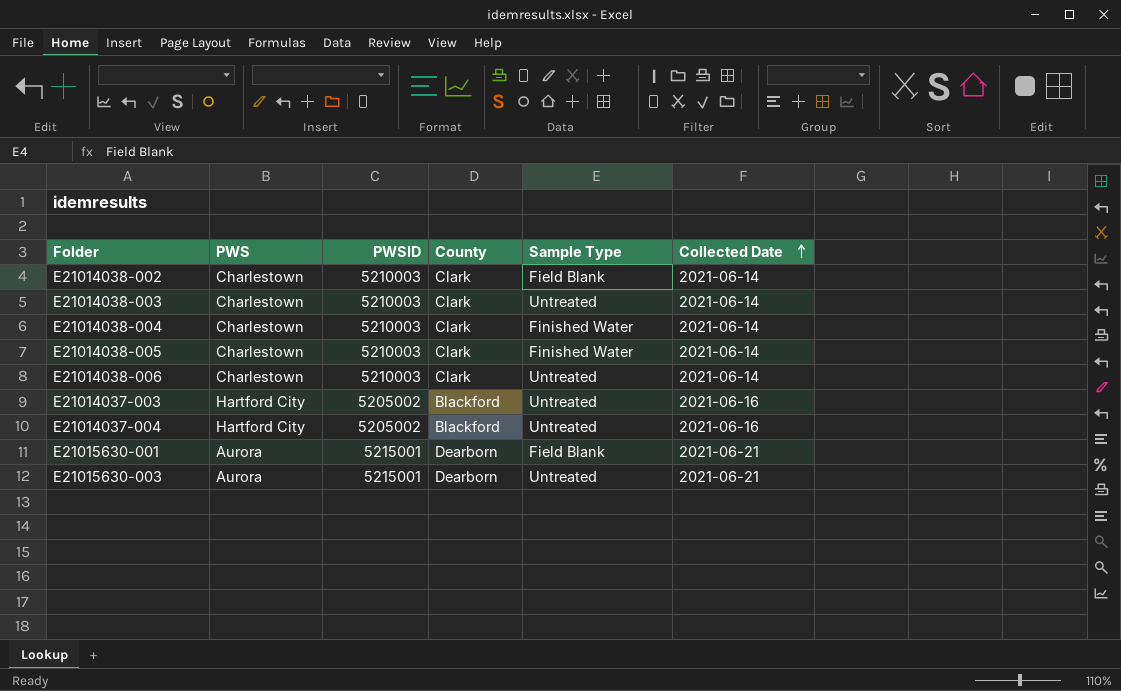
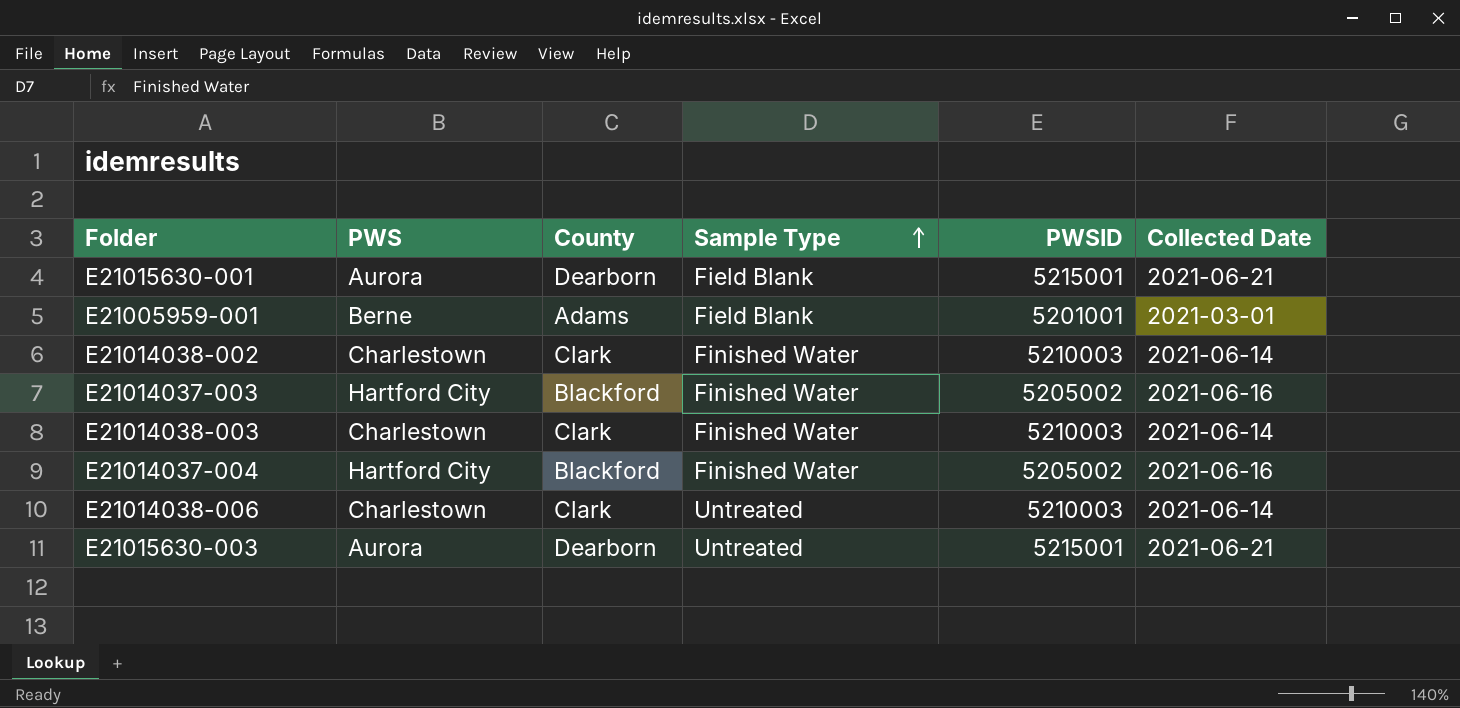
row order: Collected Date ascending -> Sample Type ascending
column PWSID | position: 3 -> 5
row E21014038-004: Charlestown | 5210003 | Clark | Finished Water | 2021-06-14 -> none
row E21014038-005: Charlestown | 5210003 | Clark | Finished Water | 2021-06-14 -> none
row E21005959-001: none -> Berne | Adams | Field Blank | 5201001 | 2021-03-01
E21014038-002 | Sample Type: Field Blank -> Finished Water
E21014037-003 | Sample Type: Untreated -> Finished Water
E21014038-003 | Sample Type: Untreated -> Finished Water
E21014037-004 | Sample Type: Untreated -> Finished Water

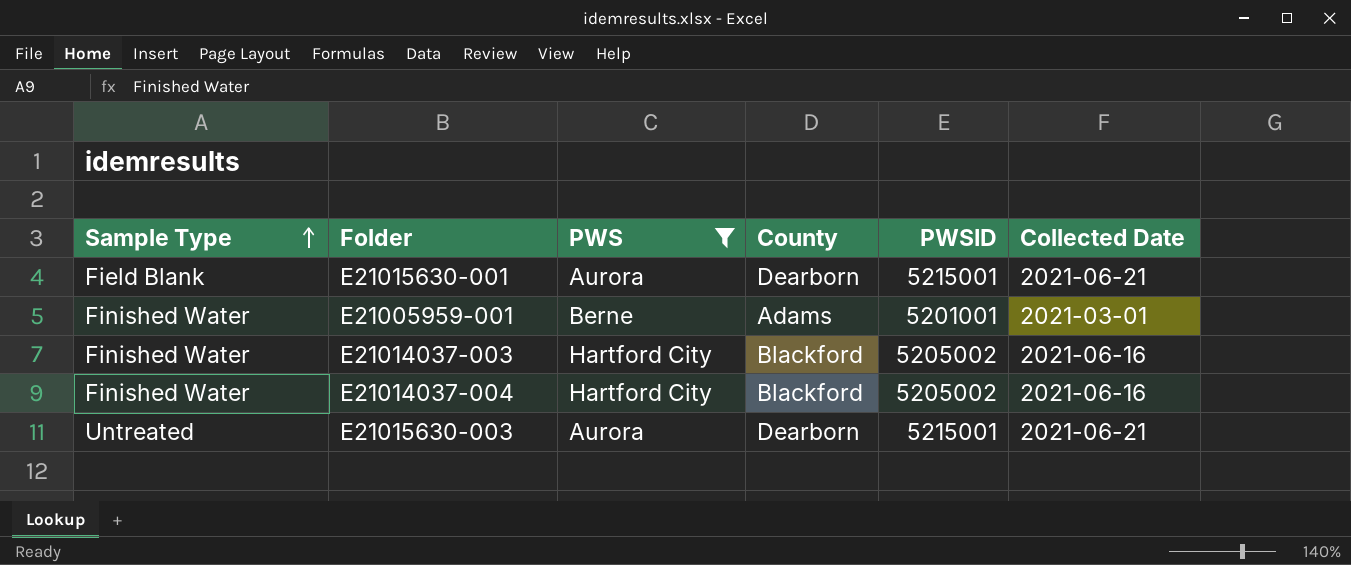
filter: none -> PWS != Charlestown
column Sample Type | position: 4 -> 1
E21005959-001 | Sample Type: Field Blank -> Finished Water

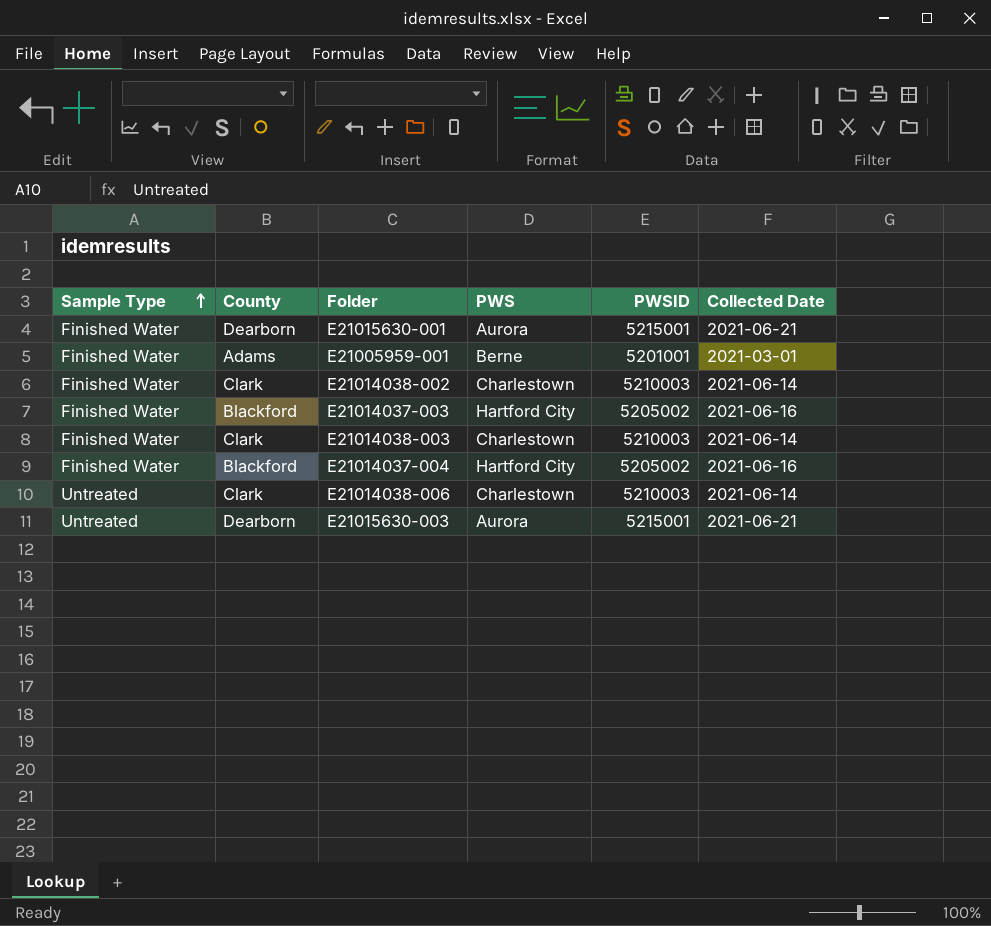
filter: PWS != Charlestown -> none
column County | position: 4 -> 2
E21015630-001 | Sample Type: Field Blank -> Finished Water

